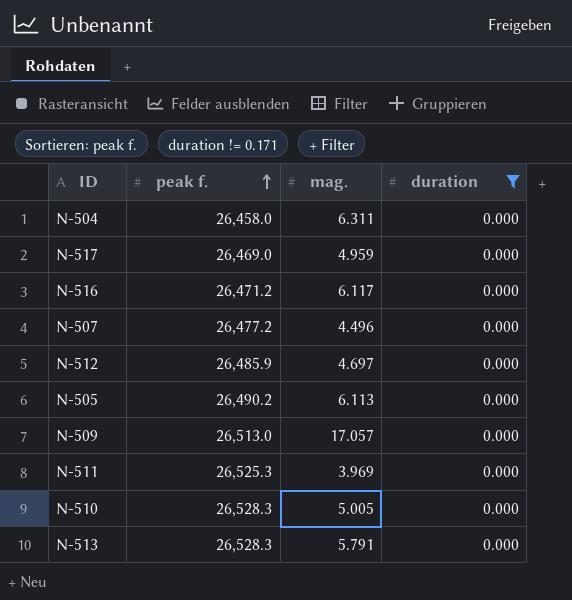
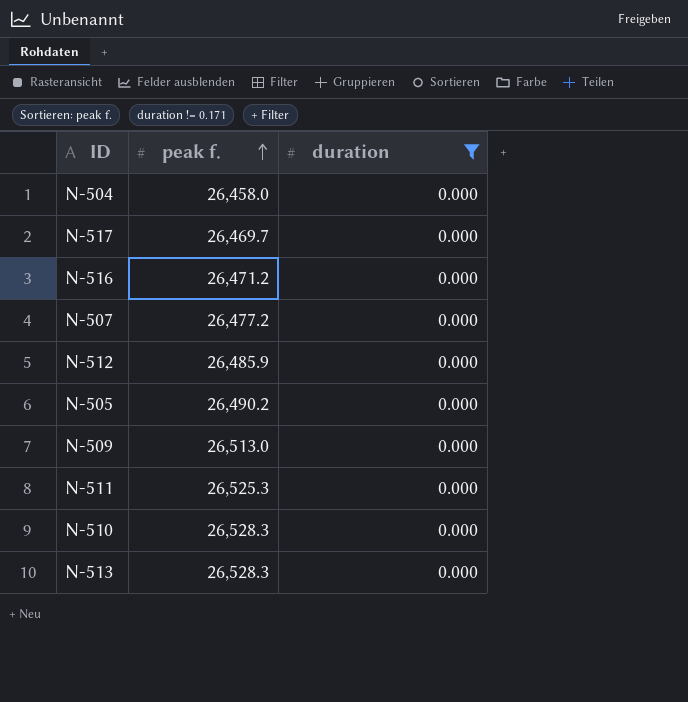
column mag. | position: 3 -> none
N-517 | peak f.: 26,469.0 -> 26,469.7

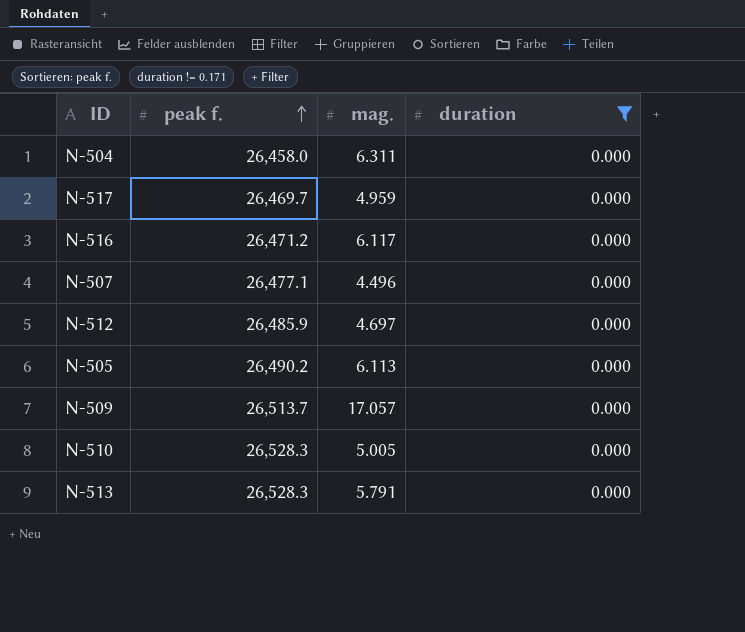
column mag. | position: none -> 3
row N-511: 26,525.3 | 0.000 -> none
N-507 | peak f.: 26,477.2 -> 26,477.1
N-509 | peak f.: 26,513.0 -> 26,513.7

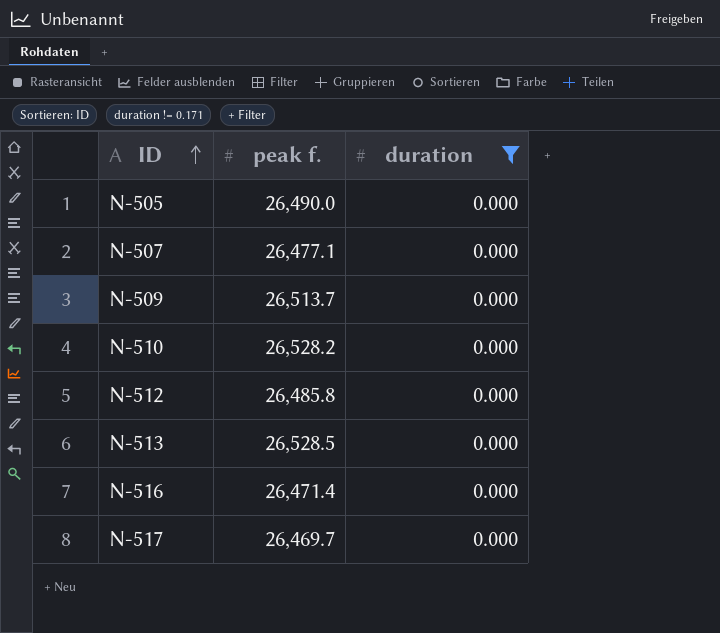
row order: peak f. ascending -> ID ascending
column mag. | position: 3 -> none
row N-504: 26,458.0 | 6.311 | 0.000 -> none
N-505 | peak f.: 26,490.2 -> 26,490.0
N-510 | peak f.: 26,528.3 -> 26,528.2
N-512 | peak f.: 26,485.9 -> 26,485.8
N-513 | peak f.: 26,528.3 -> 26,528.5
N-516 | peak f.: 26,471.2 -> 26,471.4

